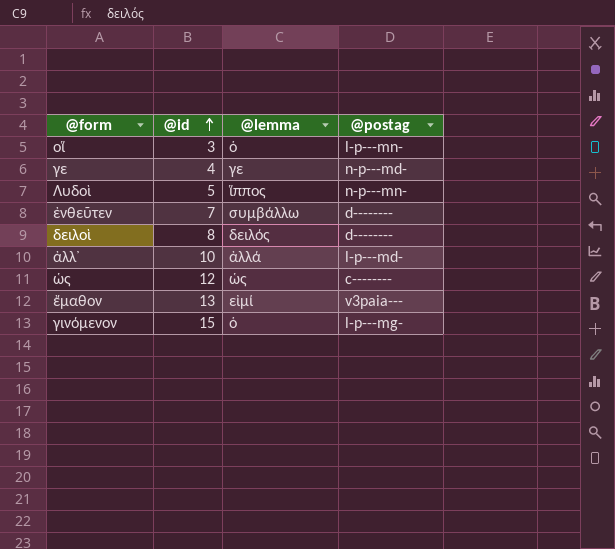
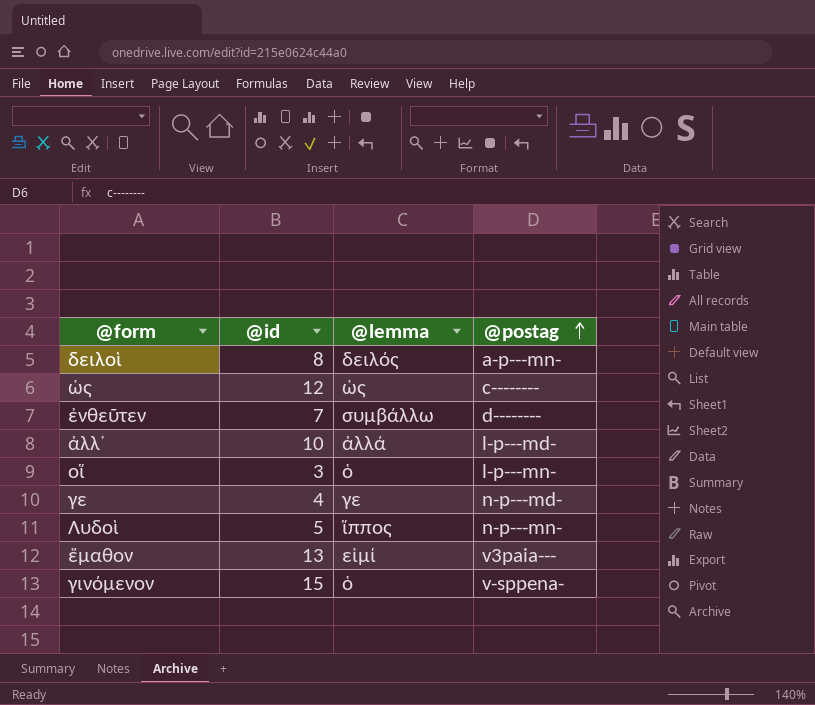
row order: @id ascending -> @postag ascending
δειλοὶ | @postag: d-------- -> a-p---mn-
γινόμενον | @postag: l-p---mg- -> v-sppena-

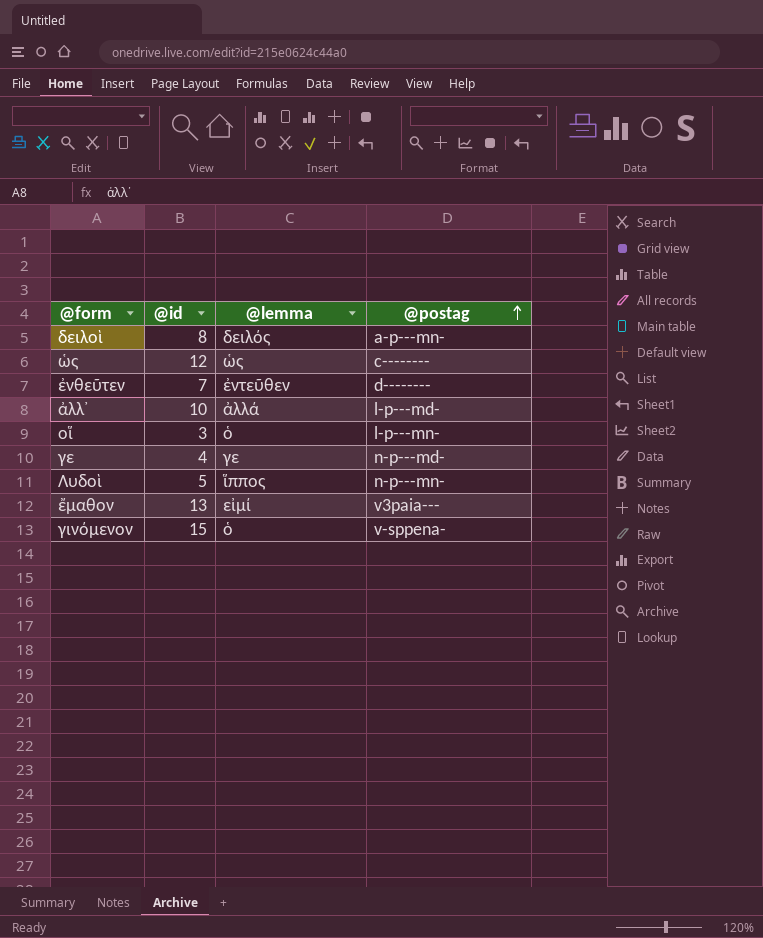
ἐνθεῦτεν | @lemma: συμβάλλω -> ἐντεῦθεν

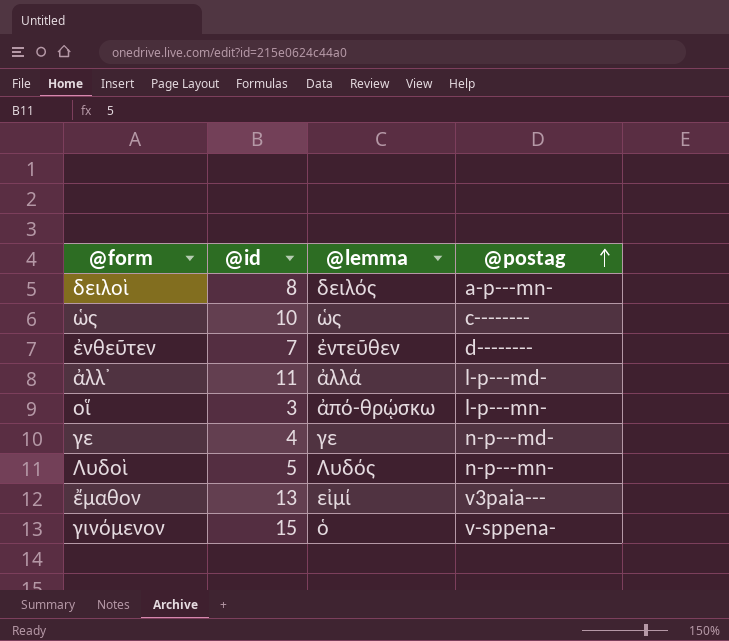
ὡς | @id: 12 -> 10
ἀλλ᾽ | @id: 10 -> 11
οἵ | @lemma: ὁ -> ἀπό-θρῴσκω
Λυδοὶ | @lemma: ἵππος -> Λυδός

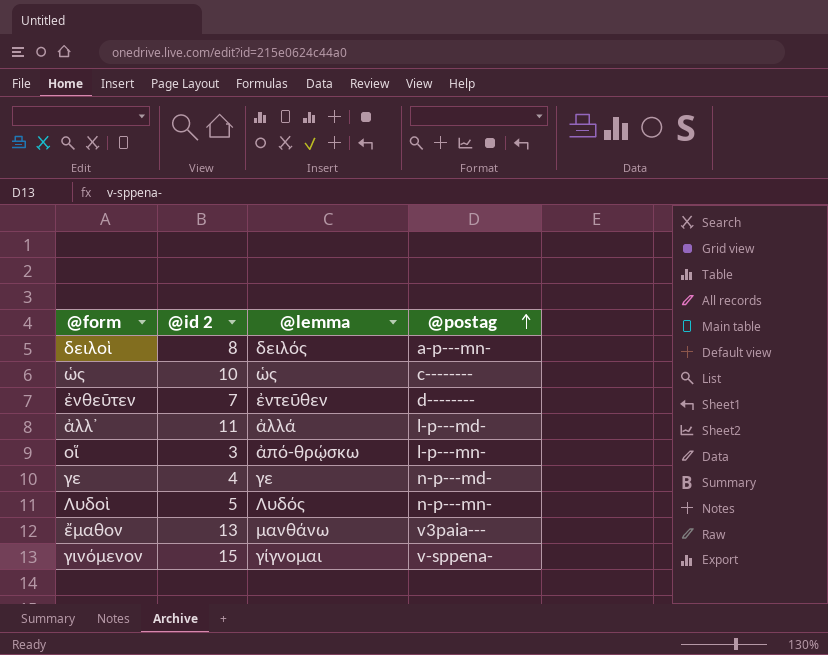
column name: @id -> @id 2
ἔμαθον | @lemma: εἰμί -> μανθάνω
γινόμενον | @lemma: ὁ -> γίγνομαι

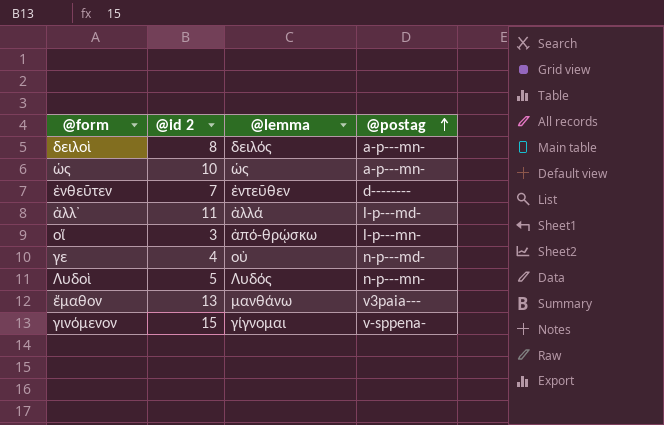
ὡς | @postag: c-------- -> a-p---mn-
γε | @lemma: γε -> οὐ

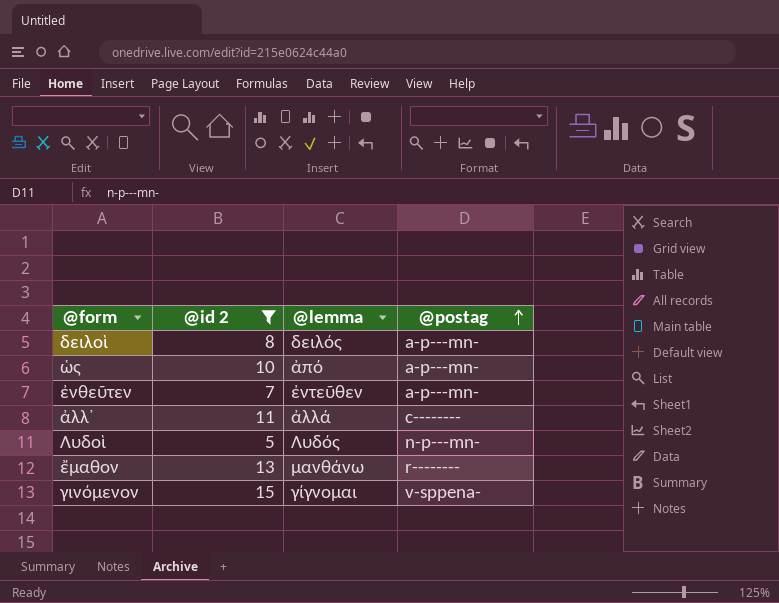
filter: none -> @id 2 >= 5
ὡς | @lemma: ὡς -> ἀπό
ἐνθεῦτεν | @postag: d-------- -> a-p---mn-
ἀλλ᾽ | @postag: l-p---md- -> c--------
ἔμαθον | @postag: v3paia--- -> r--------

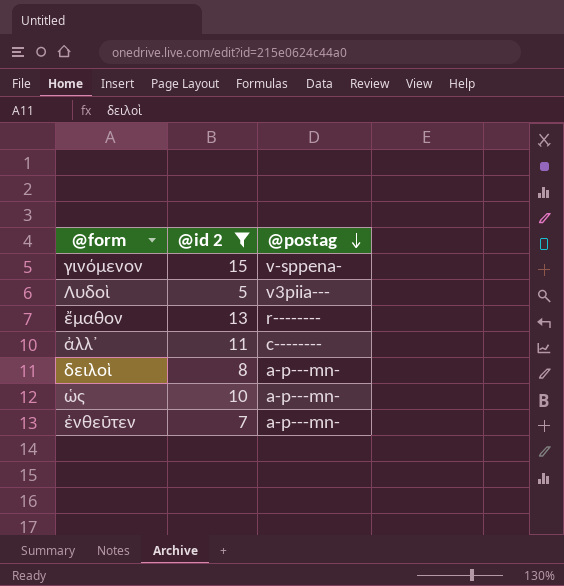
row order: @postag ascending -> @postag descending
column @lemma | position: 3 -> none
Λυδοὶ | @postag: n-p---mn- -> v3piia---

